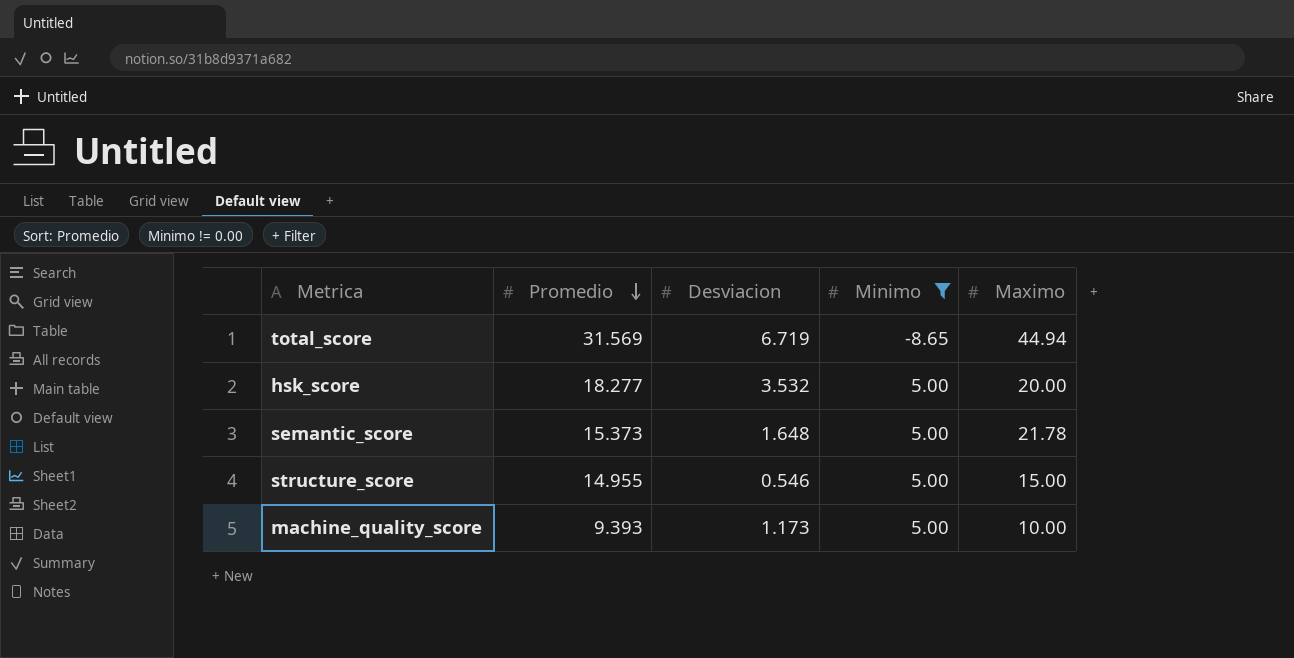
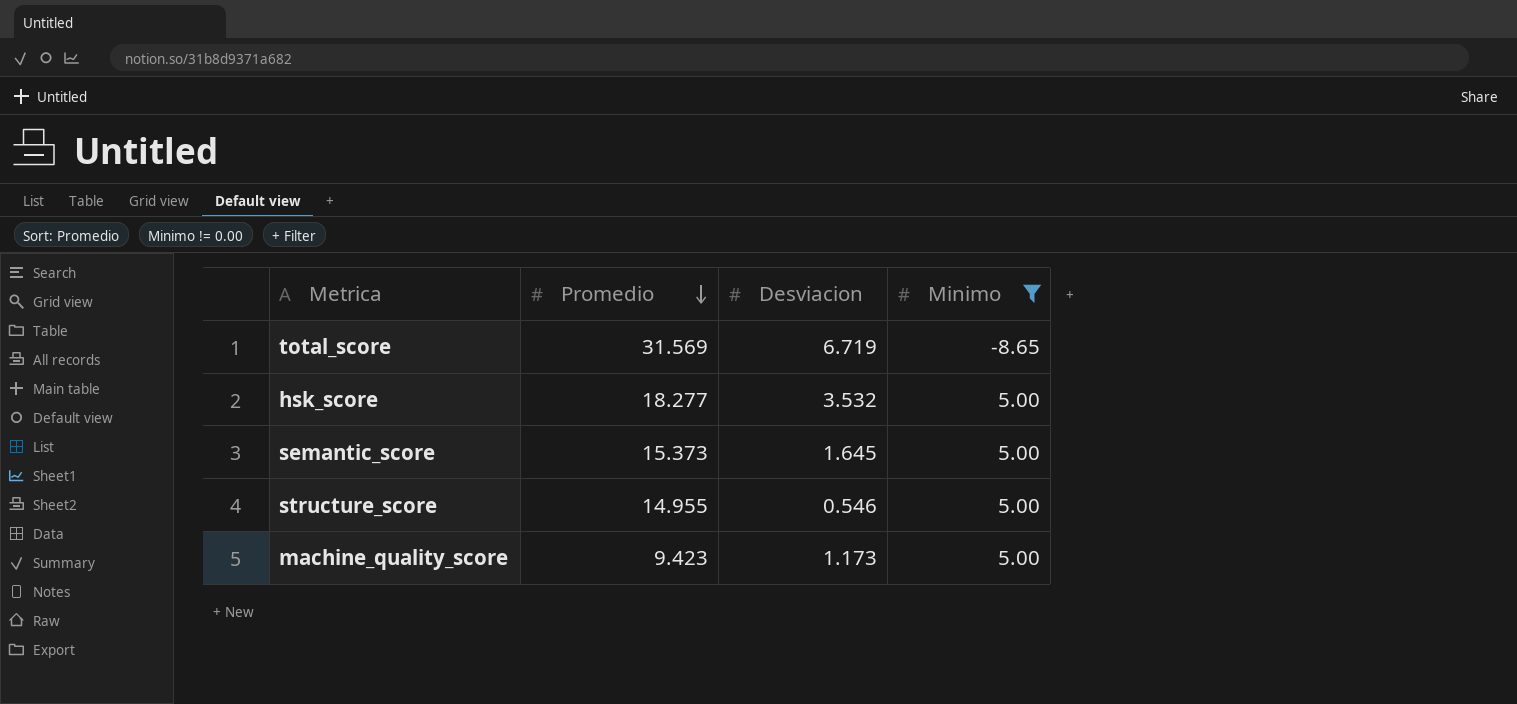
column Maximo | position: 5 -> none
semantic_score | Desviacion: 1.648 -> 1.645
machine_quality_score | Promedio: 9.393 -> 9.423

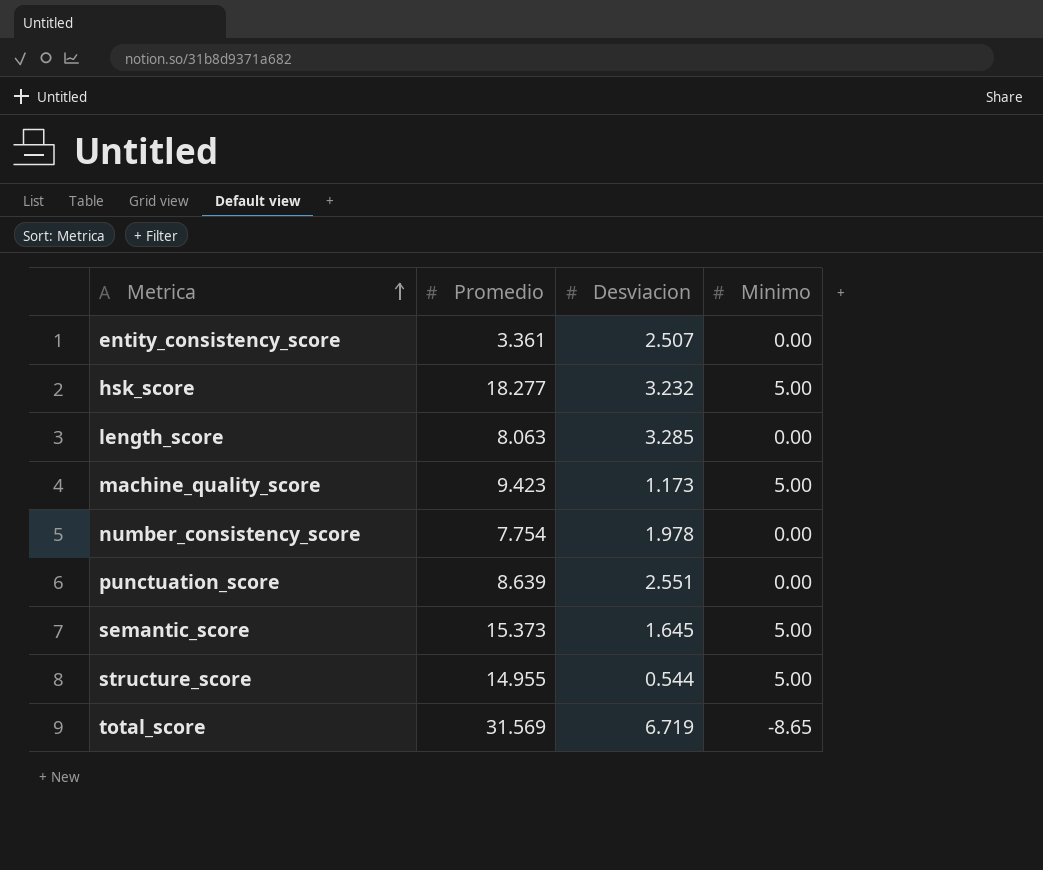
filter: Minimo != 0.00 -> none
row order: Promedio descending -> Metrica ascending
hsk_score | Desviacion: 3.532 -> 3.232
structure_score | Desviacion: 0.546 -> 0.544

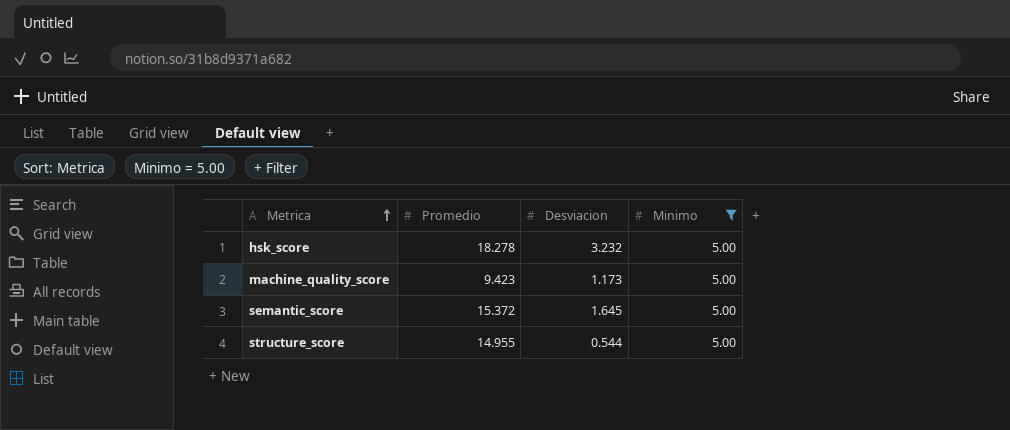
filter: none -> Minimo = 5.00
hsk_score | Promedio: 18.277 -> 18.278
semantic_score | Promedio: 15.373 -> 15.372

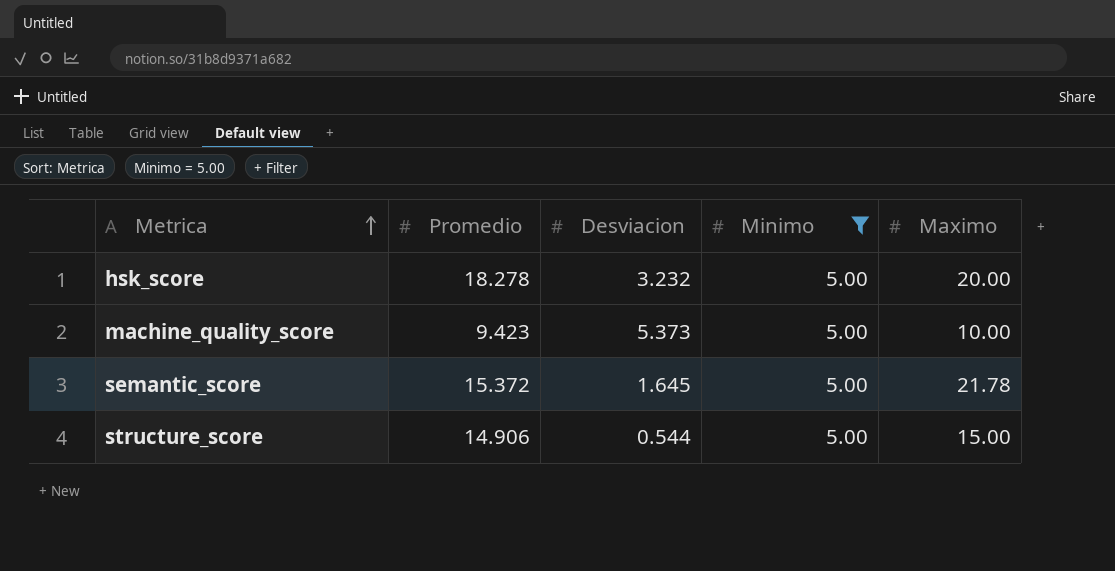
column Maximo | position: none -> 5
machine_quality_score | Desviacion: 1.173 -> 5.373
structure_score | Promedio: 14.955 -> 14.906

